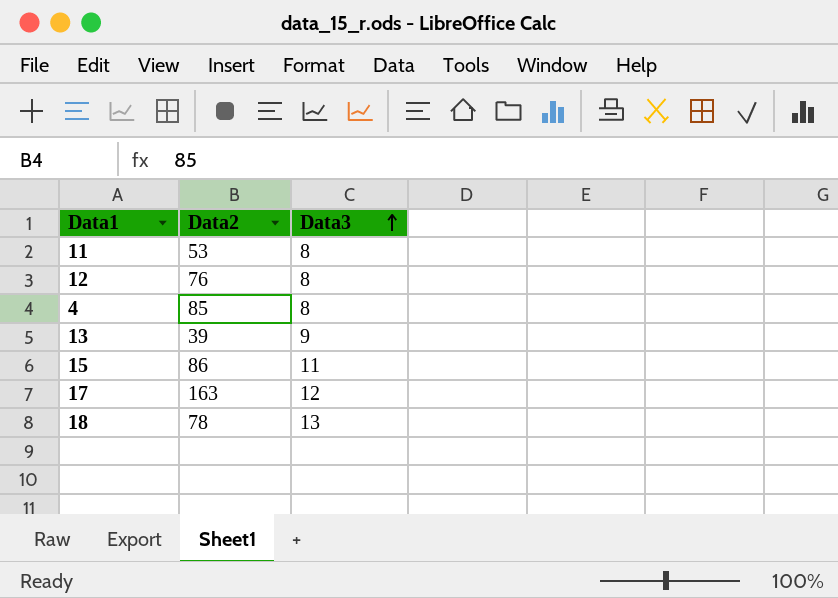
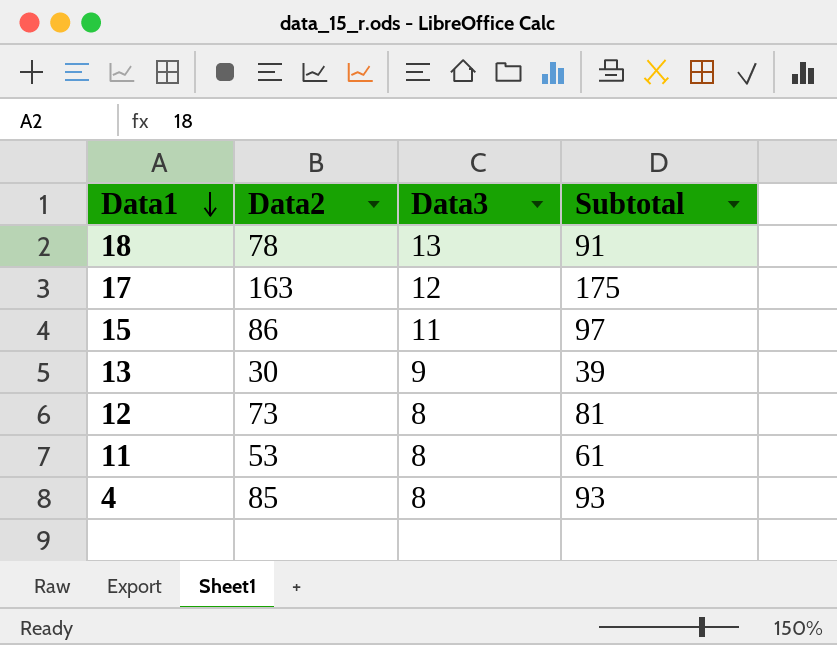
row order: Data3 ascending -> Data1 descending
column Subtotal | formula: none -> [Data2] + [Data3]
13 | Data2: 39 -> 30
12 | Data2: 76 -> 73

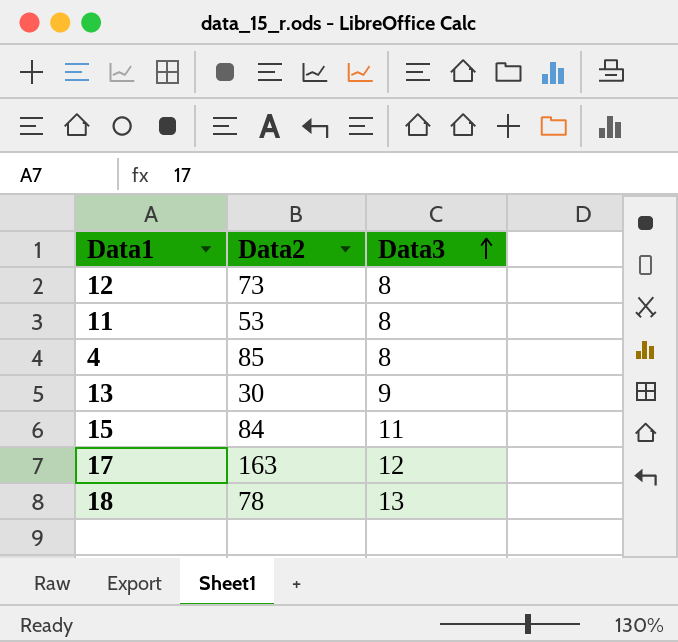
row order: Data1 descending -> Data3 ascending
column Subtotal | formula: [Data2] + [Data3] -> none
15 | Data2: 86 -> 84

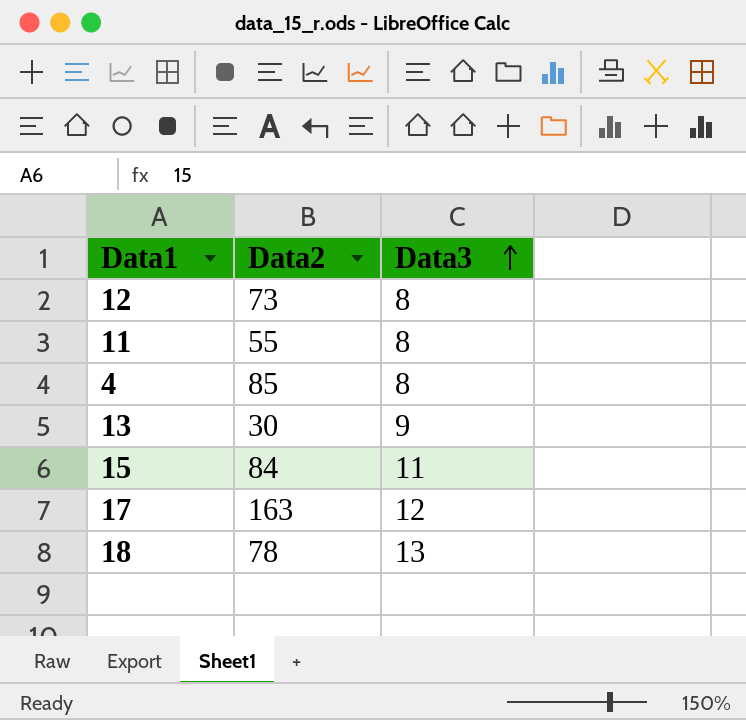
11 | Data2: 53 -> 55

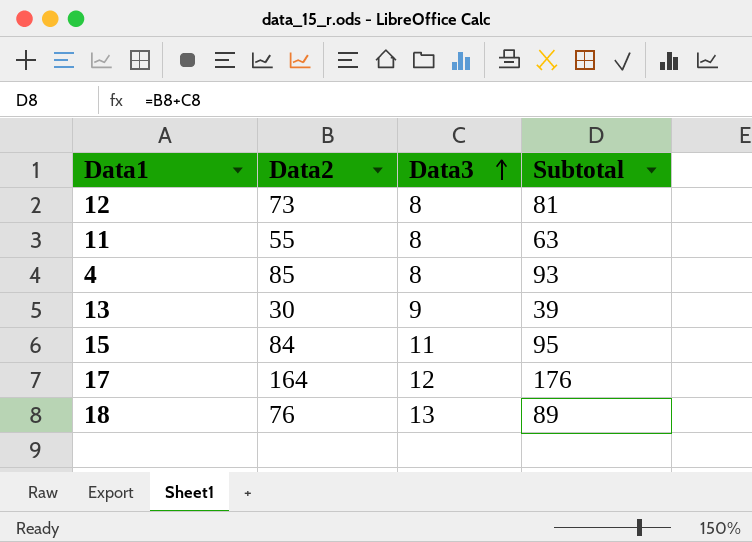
column Subtotal | formula: none -> [Data2] + [Data3]
17 | Data2: 163 -> 164
18 | Data2: 78 -> 76

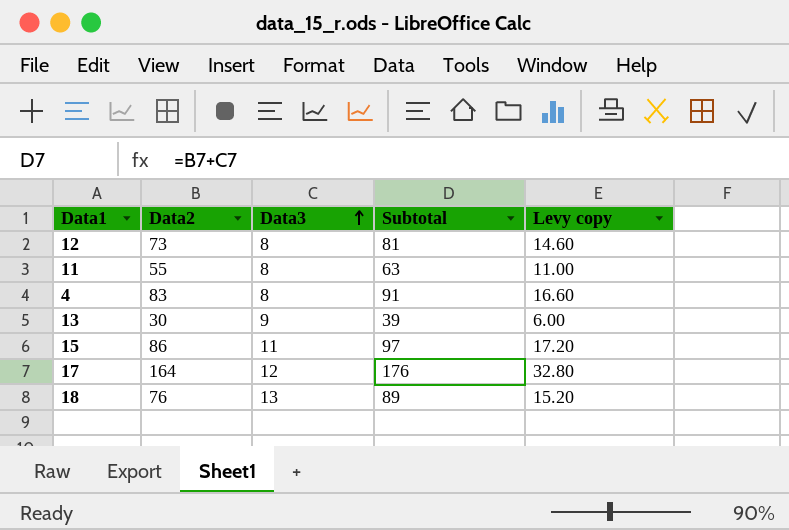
column Levy copy | formula: none -> [Data2] * 0.2
4 | Data2: 85 -> 83
4 | Subtotal: 93 -> 91
15 | Data2: 84 -> 86
15 | Subtotal: 95 -> 97

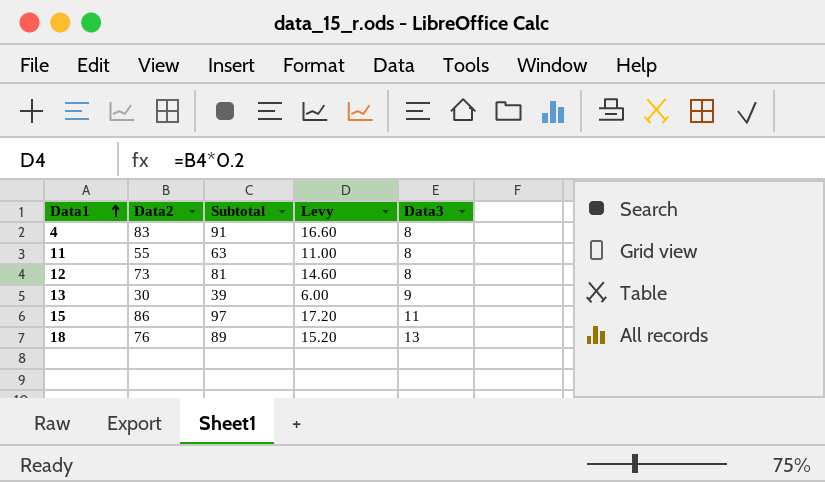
row order: Data3 ascending -> Data1 ascending
column name: Levy copy -> Levy
column Data3 | position: 3 -> 5
row 17: 164 | 12 | 176 | 32.80 -> none

